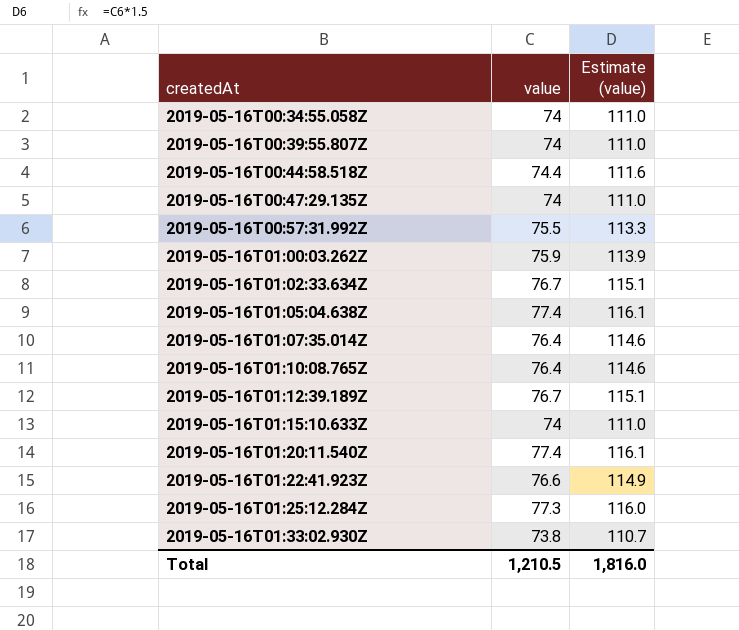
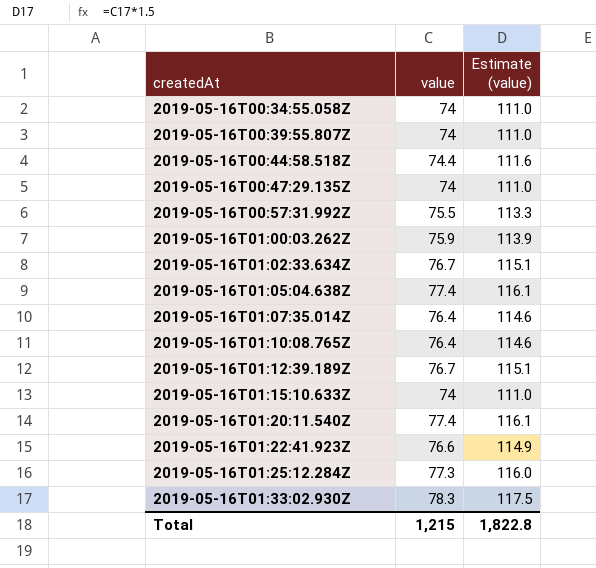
2019-05-16T01:33:02.930Z | value: 73.8 -> 78.3
2019-05-16T01:33:02.930Z | Estimate (value): 110.7 -> 117.5
Total | value: 1,210.5 -> 1,215
Total | Estimate (value): 1,816.0 -> 1,822.8

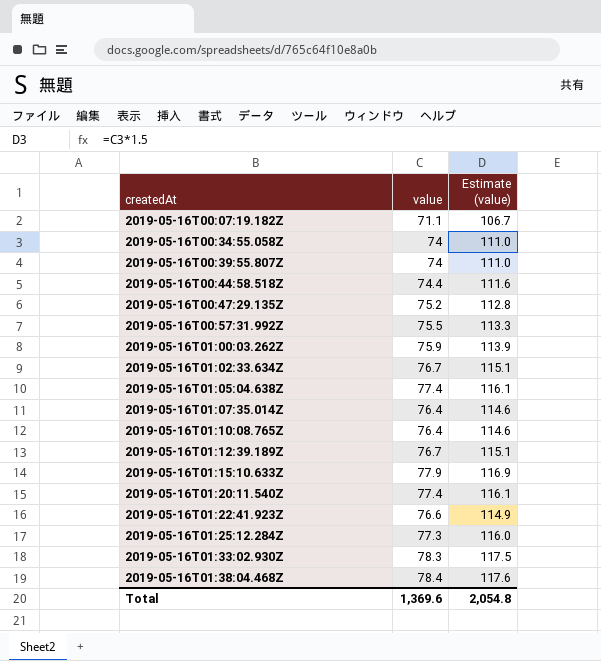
row 2019-05-16T00:07:19.182Z: none -> 71.1 | 106.7
2019-05-16T00:47:29.135Z | value: 74 -> 75.2
2019-05-16T00:47:29.135Z | Estimate (value): 111.0 -> 112.8
2019-05-16T01:15:10.633Z | value: 74 -> 77.9
2019-05-16T01:15:10.633Z | Estimate (value): 111.0 -> 116.9
row 2019-05-16T01:38:04.468Z: none -> 78.4 | 117.6
Total | value: 1,215 -> 1,369.6
Total | Estimate (value): 1,822.8 -> 2,054.8

